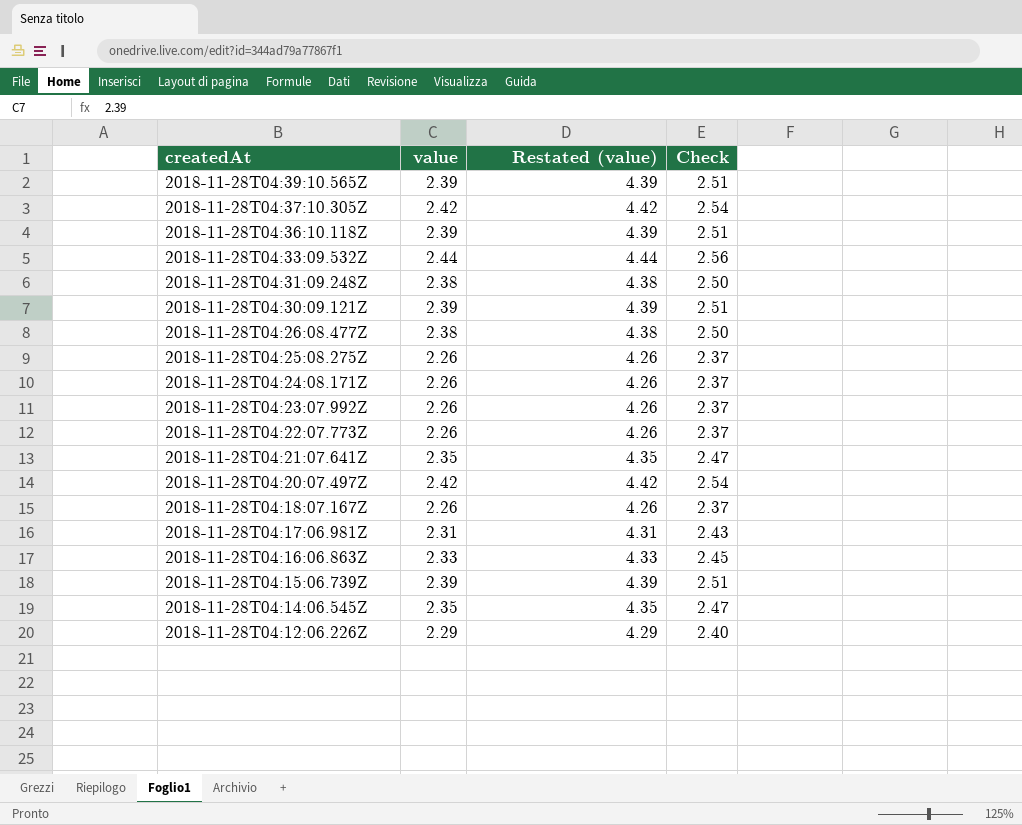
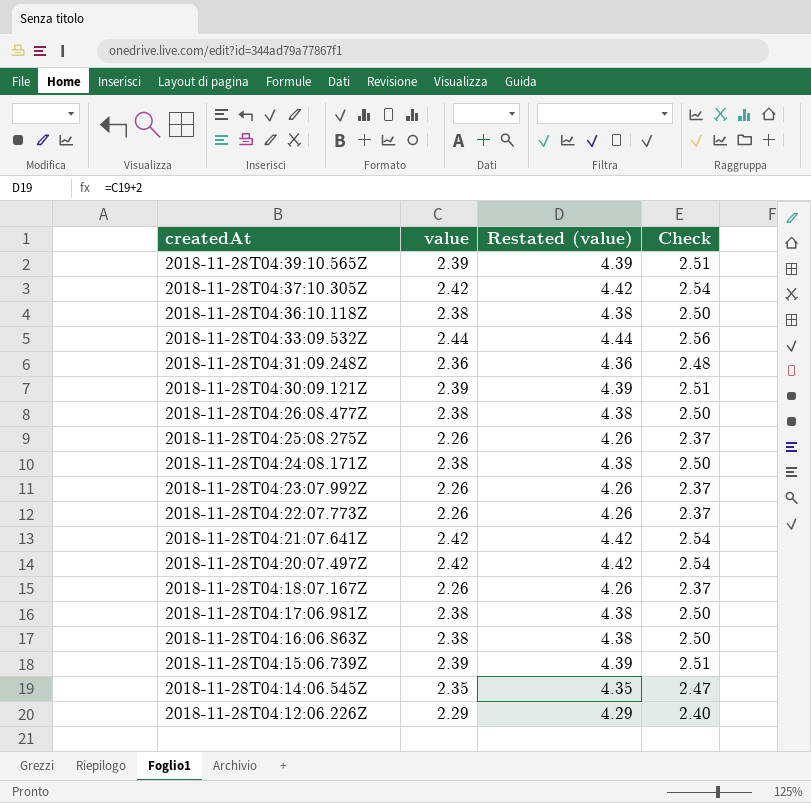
2018-11-28T04:36:10.118Z | value: 2.39 -> 2.38
2018-11-28T04:36:10.118Z | Restated (value): 4.39 -> 4.38
2018-11-28T04:36:10.118Z | Check: 2.51 -> 2.50
2018-11-28T04:31:09.248Z | value: 2.38 -> 2.36
2018-11-28T04:31:09.248Z | Restated (value): 4.38 -> 4.36
2018-11-28T04:31:09.248Z | Check: 2.50 -> 2.48
2018-11-28T04:24:08.171Z | value: 2.26 -> 2.38
2018-11-28T04:24:08.171Z | Restated (value): 4.26 -> 4.38
2018-11-28T04:24:08.171Z | Check: 2.37 -> 2.50
2018-11-28T04:21:07.641Z | value: 2.35 -> 2.42
2018-11-28T04:21:07.641Z | Restated (value): 4.35 -> 4.42
2018-11-28T04:21:07.641Z | Check: 2.47 -> 2.54
2018-11-28T04:17:06.981Z | value: 2.31 -> 2.38
2018-11-28T04:17:06.981Z | Restated (value): 4.31 -> 4.38
2018-11-28T04:17:06.981Z | Check: 2.43 -> 2.50
2018-11-28T04:16:06.863Z | value: 2.33 -> 2.38
2018-11-28T04:16:06.863Z | Restated (value): 4.33 -> 4.38
2018-11-28T04:16:06.863Z | Check: 2.45 -> 2.50

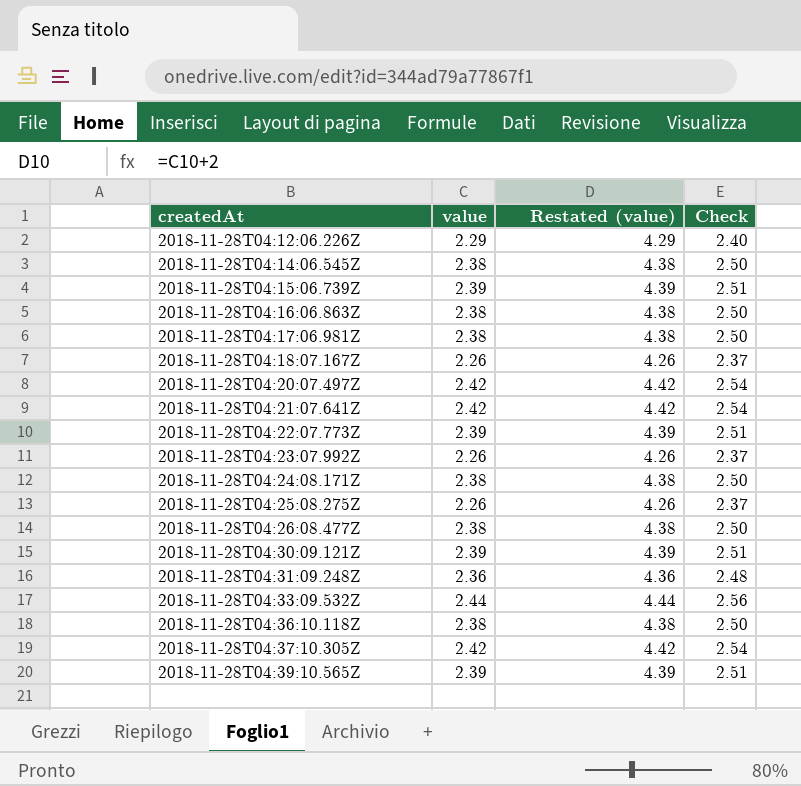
row order: createdAt descending -> createdAt ascending
2018-11-28T04:14:06.545Z | value: 2.35 -> 2.38
2018-11-28T04:14:06.545Z | Restated (value): 4.35 -> 4.38
2018-11-28T04:14:06.545Z | Check: 2.47 -> 2.50
2018-11-28T04:22:07.773Z | value: 2.26 -> 2.39
2018-11-28T04:22:07.773Z | Restated (value): 4.26 -> 4.39
2018-11-28T04:22:07.773Z | Check: 2.37 -> 2.51

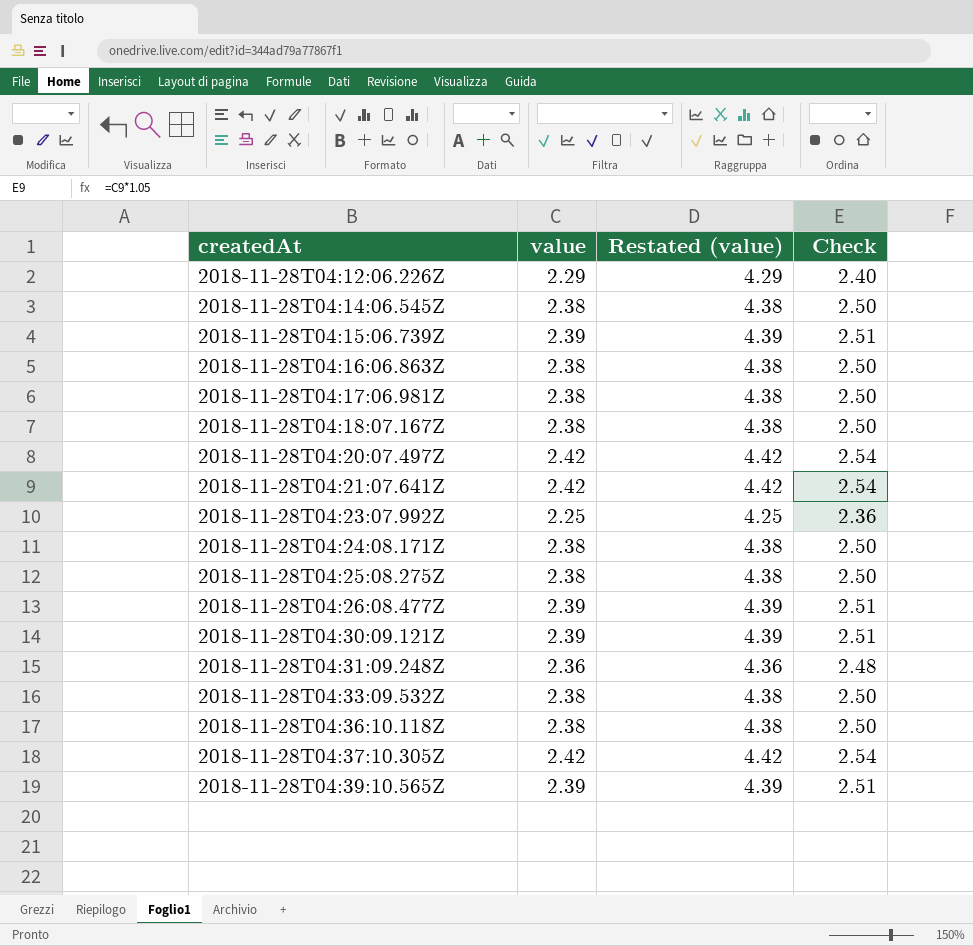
row 2018-11-28T04:22:07.773Z: 2.39 | 4.39 | 2.51 -> none
2018-11-28T04:18:07.167Z | value: 2.26 -> 2.38
2018-11-28T04:18:07.167Z | Restated (value): 4.26 -> 4.38
2018-11-28T04:18:07.167Z | Check: 2.37 -> 2.50
2018-11-28T04:23:07.992Z | value: 2.26 -> 2.25
2018-11-28T04:23:07.992Z | Restated (value): 4.26 -> 4.25
2018-11-28T04:23:07.992Z | Check: 2.37 -> 2.36
2018-11-28T04:25:08.275Z | value: 2.26 -> 2.38
2018-11-28T04:25:08.275Z | Restated (value): 4.26 -> 4.38
2018-11-28T04:25:08.275Z | Check: 2.37 -> 2.50
2018-11-28T04:26:08.477Z | value: 2.38 -> 2.39
2018-11-28T04:26:08.477Z | Restated (value): 4.38 -> 4.39
2018-11-28T04:26:08.477Z | Check: 2.50 -> 2.51
2018-11-28T04:33:09.532Z | value: 2.44 -> 2.38
2018-11-28T04:33:09.532Z | Restated (value): 4.44 -> 4.38
2018-11-28T04:33:09.532Z | Check: 2.56 -> 2.50

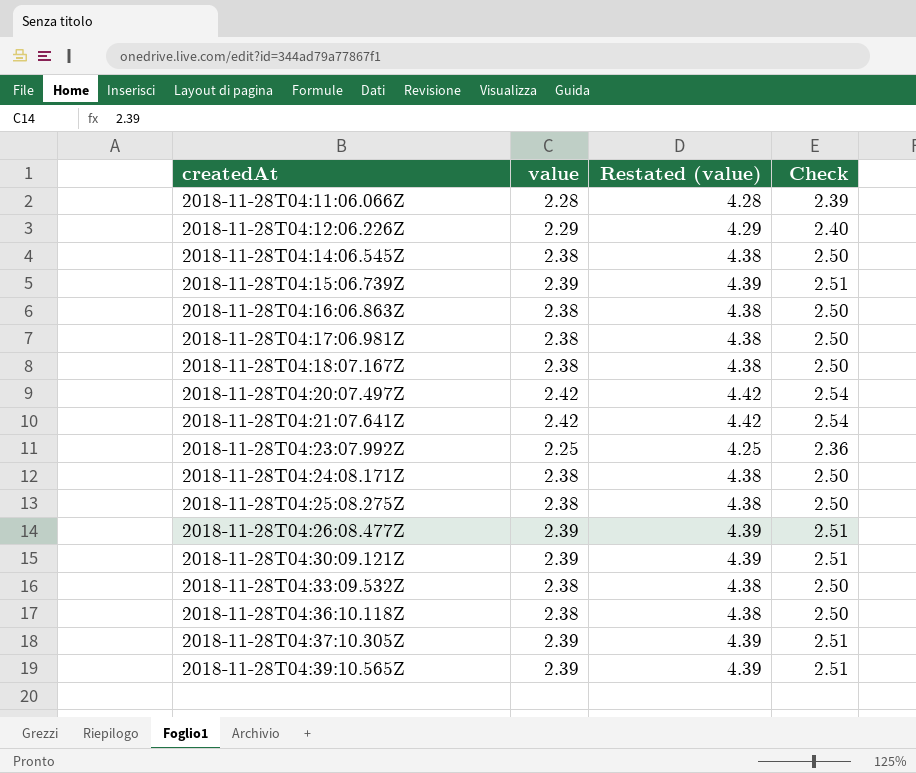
row 2018-11-28T04:31:09.248Z: 2.36 | 4.36 | 2.48 -> none
row 2018-11-28T04:11:06.066Z: none -> 2.28 | 4.28 | 2.39
2018-11-28T04:37:10.305Z | value: 2.42 -> 2.39
2018-11-28T04:37:10.305Z | Restated (value): 4.42 -> 4.39
2018-11-28T04:37:10.305Z | Check: 2.54 -> 2.51

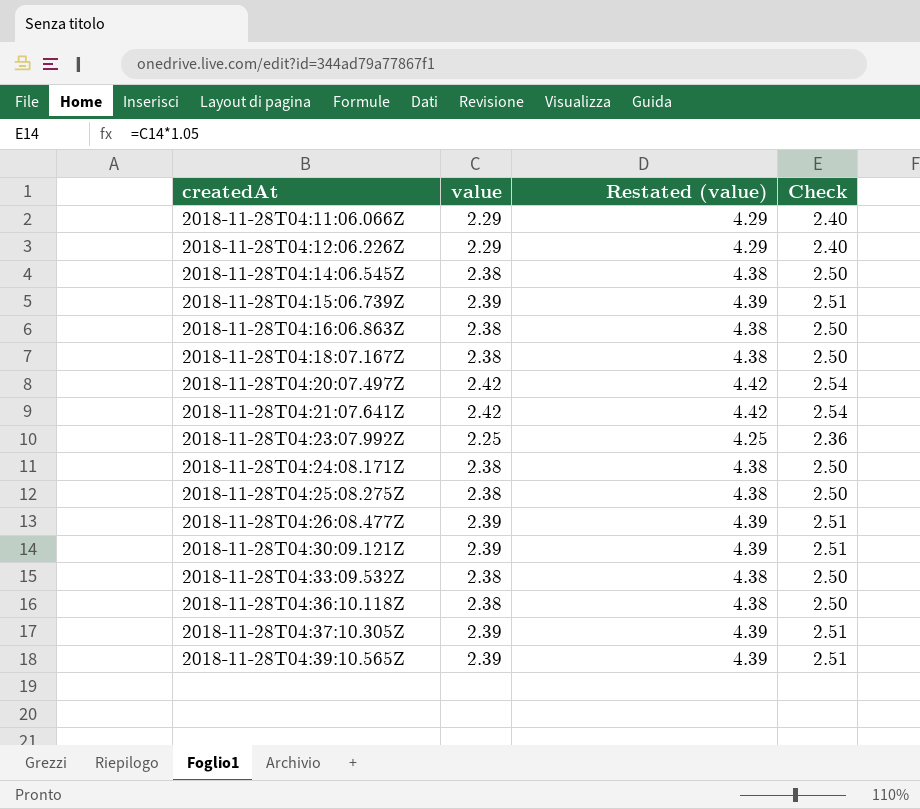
row 2018-11-28T04:17:06.981Z: 2.38 | 4.38 | 2.50 -> none
2018-11-28T04:11:06.066Z | value: 2.28 -> 2.29
2018-11-28T04:11:06.066Z | Restated (value): 4.28 -> 4.29
2018-11-28T04:11:06.066Z | Check: 2.39 -> 2.40

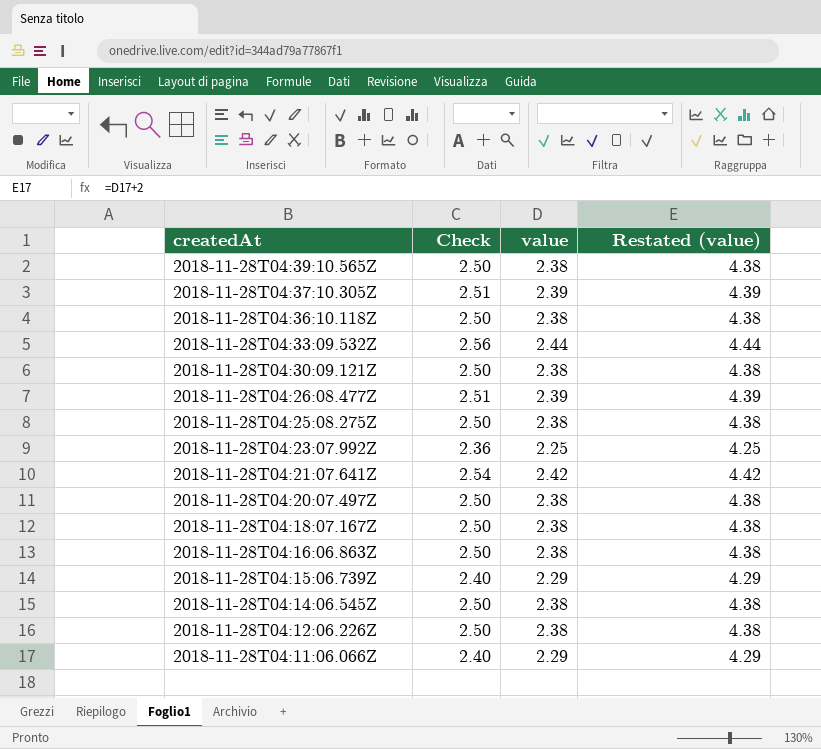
row order: createdAt ascending -> createdAt descending
column Check | position: 4 -> 2
row 2018-11-28T04:24:08.171Z: 2.38 | 4.38 | 2.50 -> none
2018-11-28T04:39:10.565Z | Check: 2.51 -> 2.50
2018-11-28T04:39:10.565Z | value: 2.39 -> 2.38
2018-11-28T04:39:10.565Z | Restated (value): 4.39 -> 4.38
2018-11-28T04:33:09.532Z | Check: 2.50 -> 2.56
2018-11-28T04:33:09.532Z | value: 2.38 -> 2.44
2018-11-28T04:33:09.532Z | Restated (value): 4.38 -> 4.44
2018-11-28T04:30:09.121Z | Check: 2.51 -> 2.50
2018-11-28T04:30:09.121Z | value: 2.39 -> 2.38
2018-11-28T04:30:09.121Z | Restated (value): 4.39 -> 4.38
2018-11-28T04:20:07.497Z | Check: 2.54 -> 2.50
2018-11-28T04:20:07.497Z | value: 2.42 -> 2.38
2018-11-28T04:20:07.497Z | Restated (value): 4.42 -> 4.38
2018-11-28T04:15:06.739Z | Check: 2.51 -> 2.40
2018-11-28T04:15:06.739Z | value: 2.39 -> 2.29
2018-11-28T04:15:06.739Z | Restated (value): 4.39 -> 4.29
2018-11-28T04:12:06.226Z | Check: 2.40 -> 2.50
2018-11-28T04:12:06.226Z | value: 2.29 -> 2.38
2018-11-28T04:12:06.226Z | Restated (value): 4.29 -> 4.38

